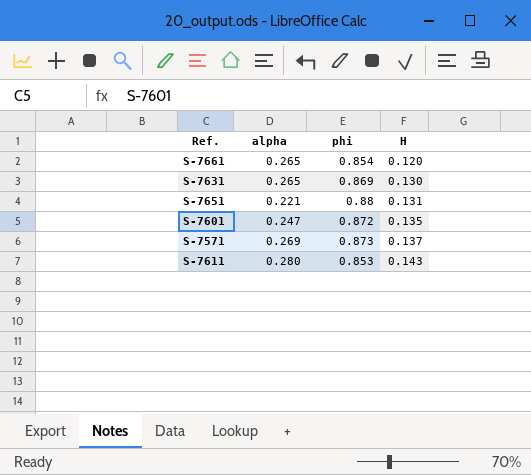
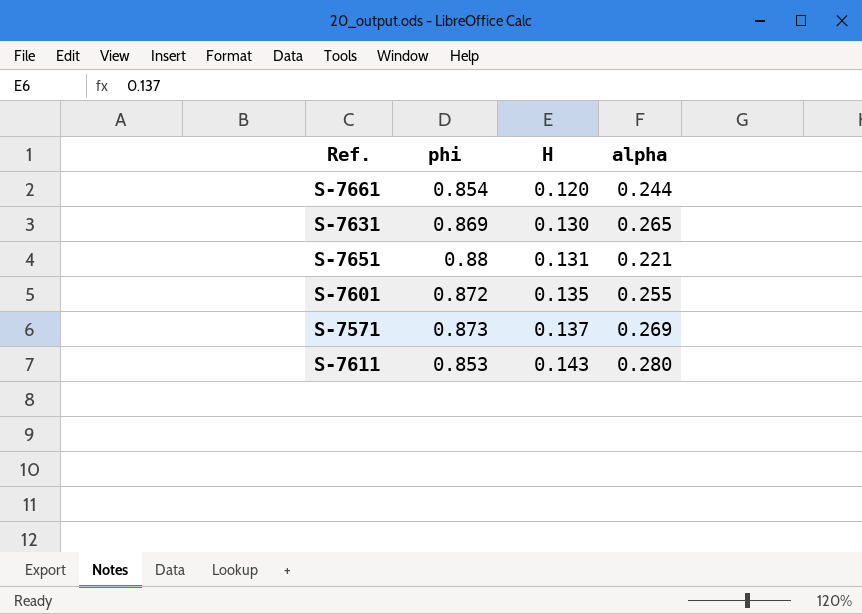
column alpha | position: 2 -> 4
S-7661 | alpha: 0.265 -> 0.244
S-7601 | alpha: 0.247 -> 0.255

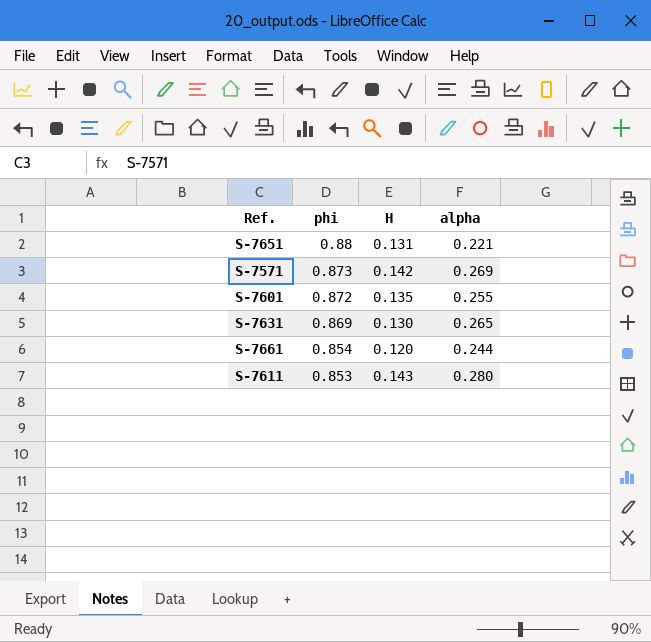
row order: H ascending -> phi descending
S-7571 | H: 0.137 -> 0.142

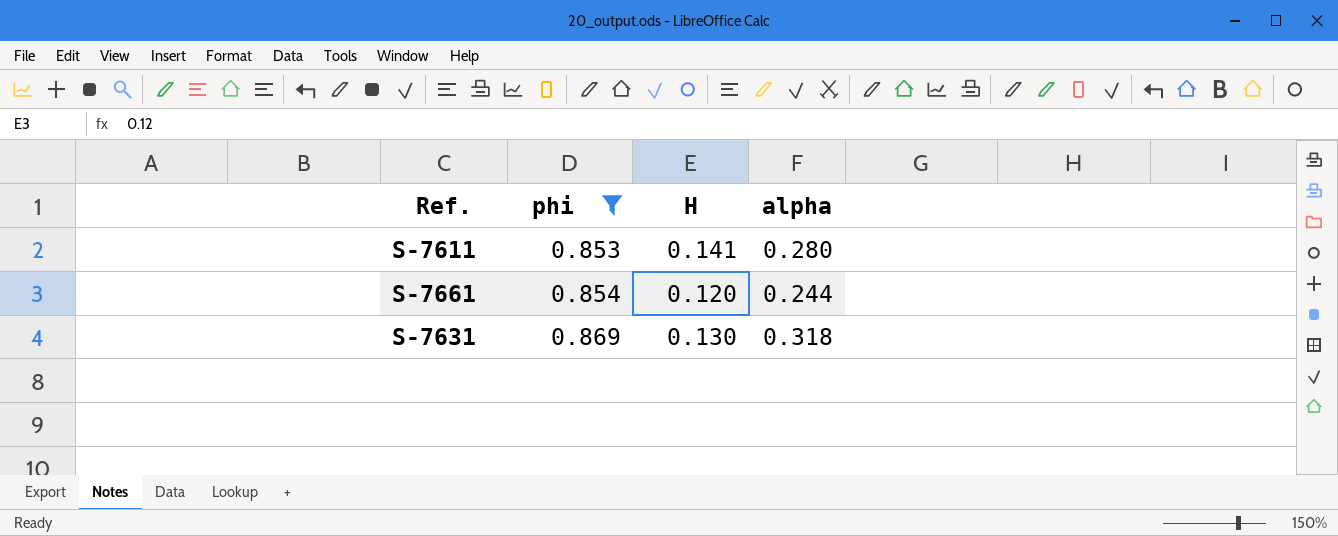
filter: none -> phi <= 0.869
row order: phi descending -> phi ascending
S-7611 | H: 0.143 -> 0.141
S-7631 | alpha: 0.265 -> 0.318

